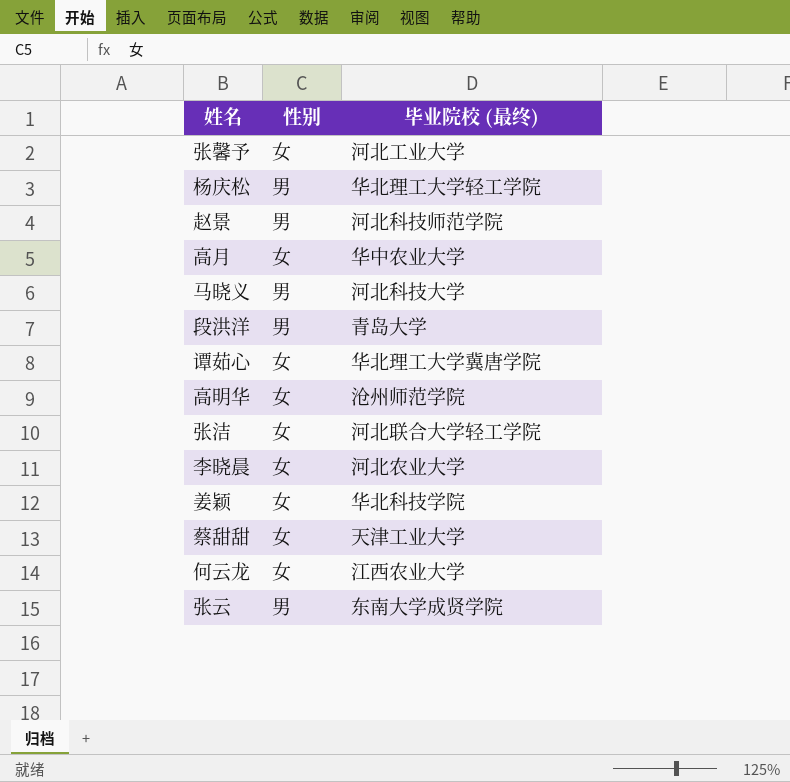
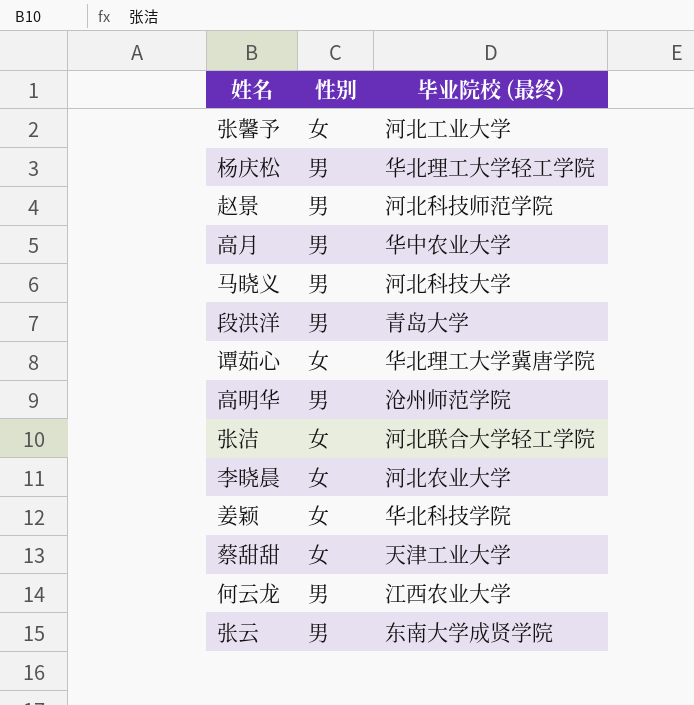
高月 | 性别: 女 -> 男
高明华 | 性别: 女 -> 男
何云龙 | 性别: 女 -> 男

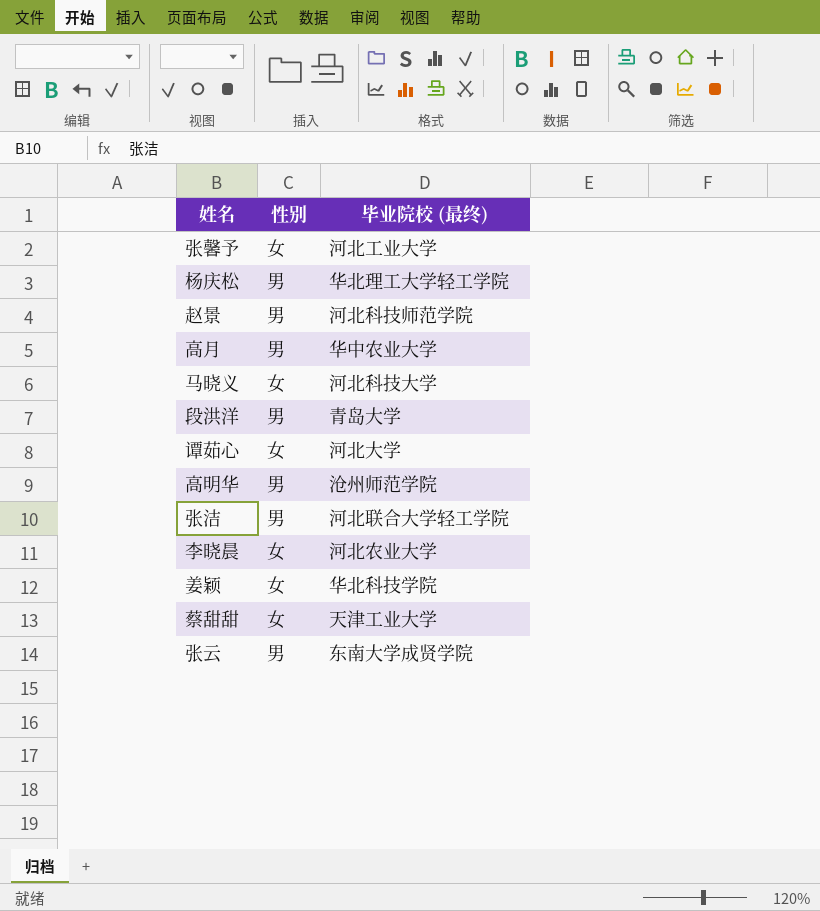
row 何云龙: 男 | 江西农业大学 -> none
马晓义 | 性别: 男 -> 女
谭茹心 | 毕业院校 (最终): 华北理工大学冀唐学院 -> 河北大学
张洁 | 性别: 女 -> 男

